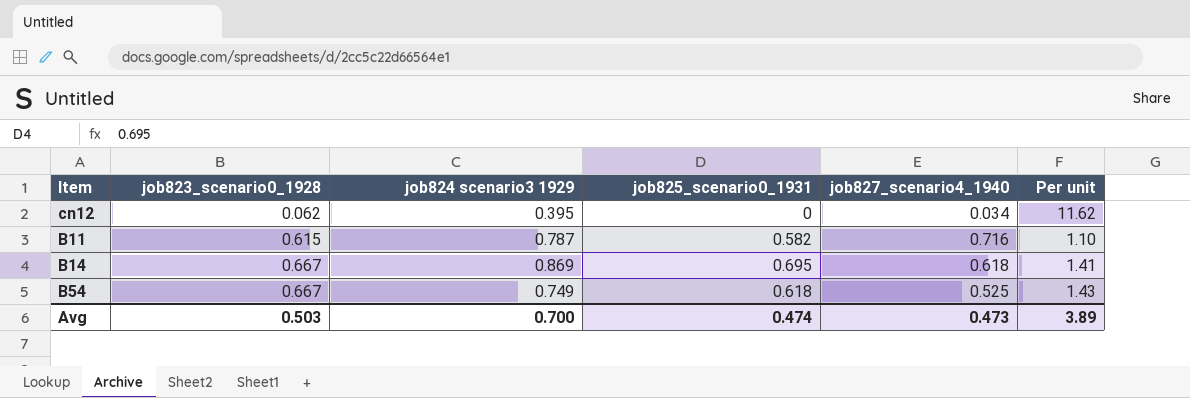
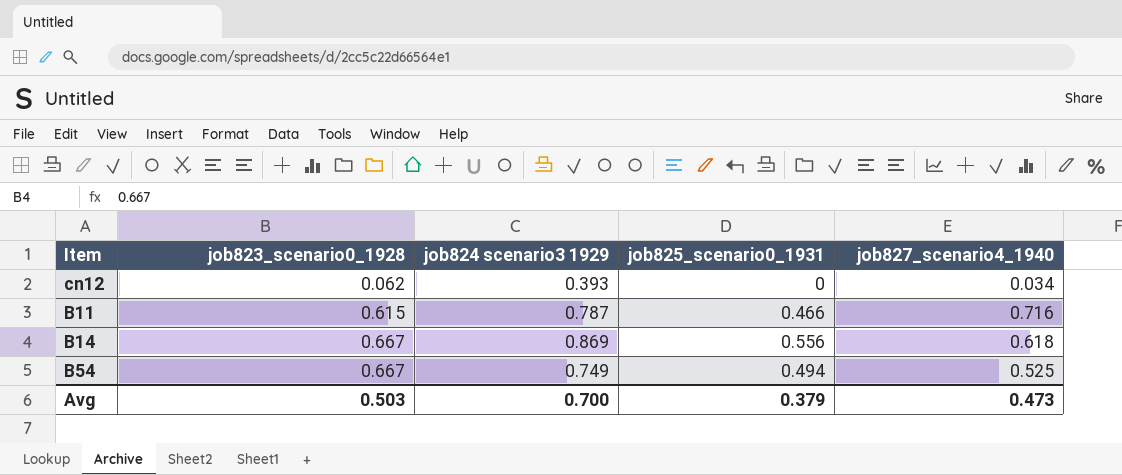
column Per unit | formula: [job824 scenario3 1929] / [job827_scenario4_1940] -> none
cn12 | job824 scenario3 1929: 0.395 -> 0.393
B11 | job825_scenario0_1931: 0.582 -> 0.466
B14 | job825_scenario0_1931: 0.695 -> 0.556
B54 | job825_scenario0_1931: 0.618 -> 0.494
Avg | job825_scenario0_1931: 0.474 -> 0.379

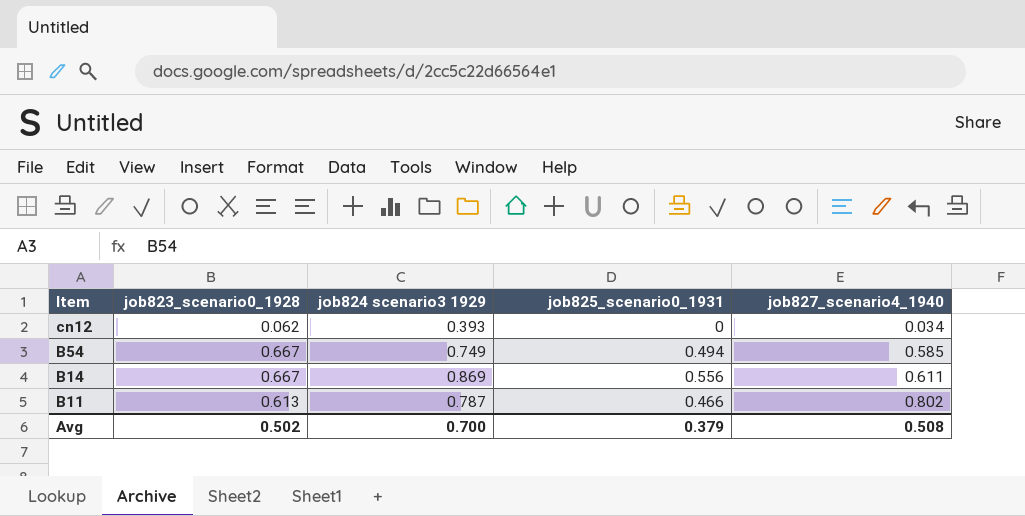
row order: job823_scenario0_1928 ascending -> Item descending
B54 | job827_scenario4_1940: 0.525 -> 0.585
B14 | job827_scenario4_1940: 0.618 -> 0.611
B11 | job823_scenario0_1928: 0.615 -> 0.613
B11 | job827_scenario4_1940: 0.716 -> 0.802
Avg | job823_scenario0_1928: 0.503 -> 0.502
Avg | job827_scenario4_1940: 0.473 -> 0.508

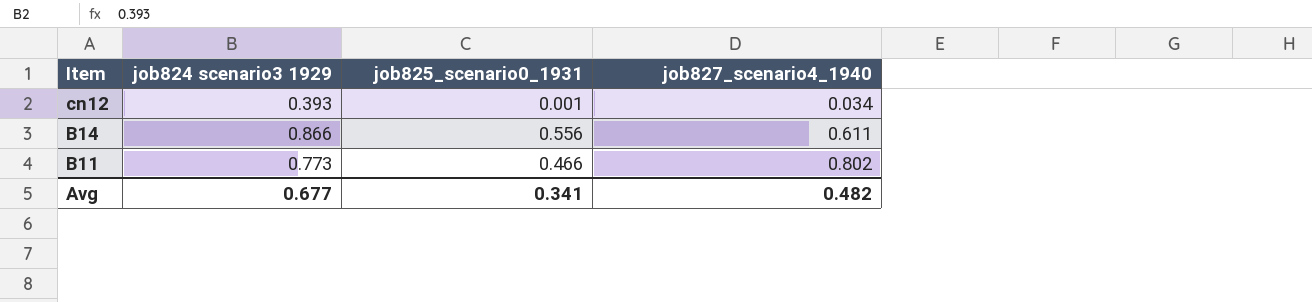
column job823_scenario0_1928 | position: 2 -> none
row B54: 0.667 | 0.749 | 0.494 | 0.585 -> none
cn12 | job825_scenario0_1931: 0 -> 0.001
B14 | job824 scenario3 1929: 0.869 -> 0.866
B11 | job824 scenario3 1929: 0.787 -> 0.773
Avg | job824 scenario3 1929: 0.700 -> 0.677
Avg | job825_scenario0_1931: 0.379 -> 0.341
Avg | job827_scenario4_1940: 0.508 -> 0.482

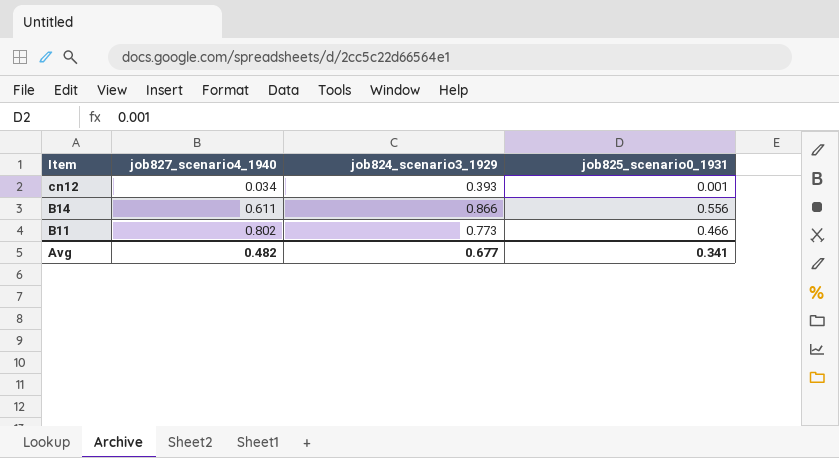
column job827_scenario4_1940 | position: 4 -> 2
column name: job824 scenario3 1929 -> job824_scenario3_1929

